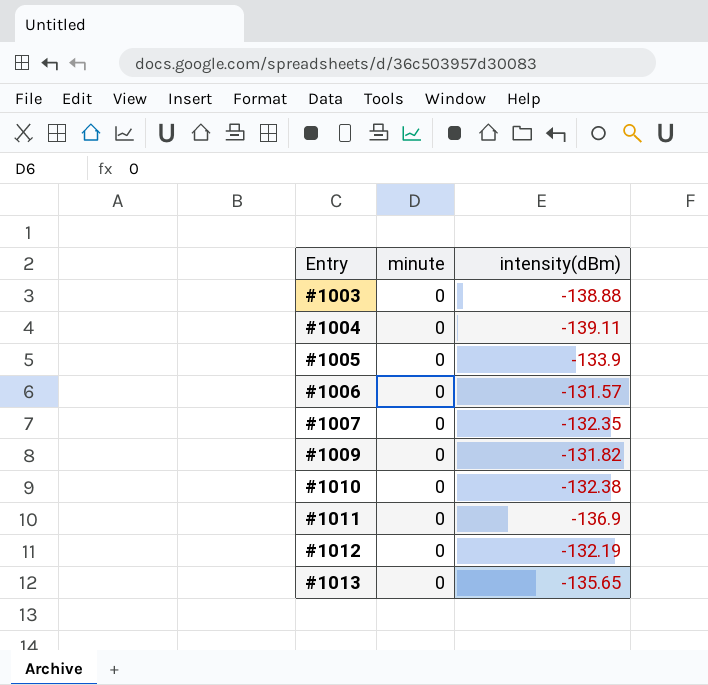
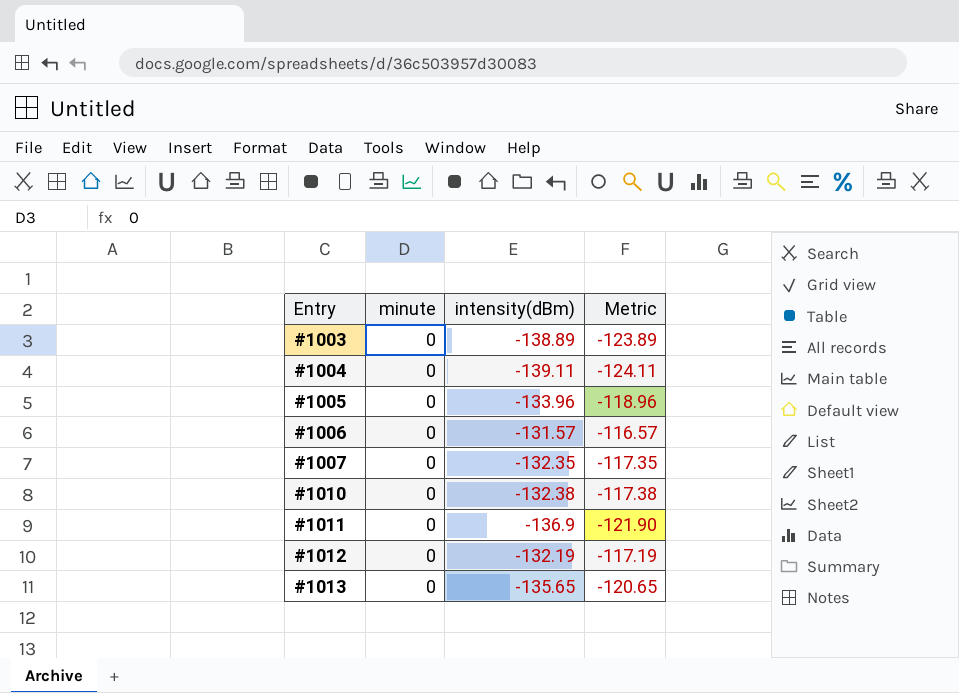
column Metric | formula: none -> [intensity(dBm)] + 15
row #1009: 0 | -131.82 -> none
#1003 | intensity(dBm): -138.88 -> -138.89
#1005 | intensity(dBm): -133.9 -> -133.96

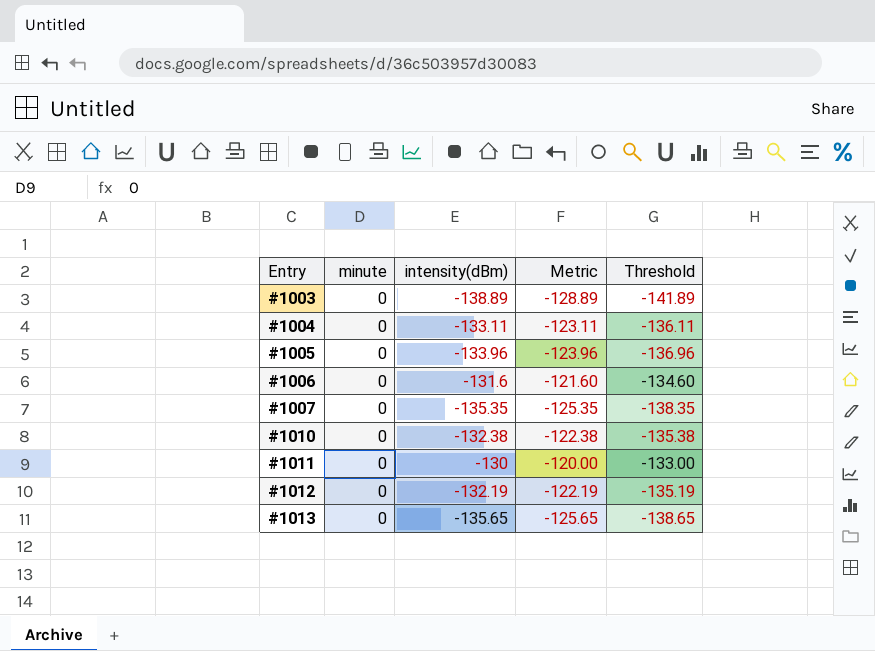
column Metric | formula: [intensity(dBm)] + 15 -> [intensity(dBm)] + 10
column Threshold | formula: none -> [intensity(dBm)] - 3
#1004 | intensity(dBm): -139.11 -> -133.11
#1006 | intensity(dBm): -131.57 -> -131.6
#1007 | intensity(dBm): -132.35 -> -135.35
#1011 | intensity(dBm): -136.9 -> -130

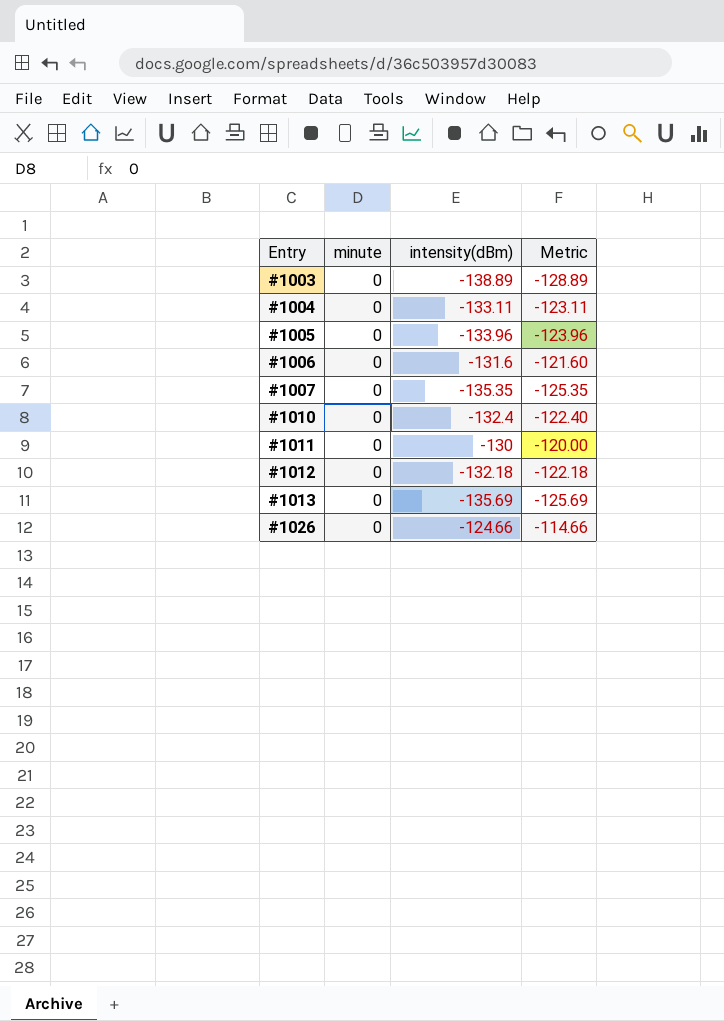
column Threshold | formula: [intensity(dBm)] - 3 -> none
#1010 | intensity(dBm): -132.38 -> -132.4
#1010 | Metric: -122.38 -> -122.40
#1012 | intensity(dBm): -132.19 -> -132.18
#1012 | Metric: -122.19 -> -122.18
#1013 | intensity(dBm): -135.65 -> -135.69
#1013 | Metric: -125.65 -> -125.69
row #1026: none -> 0 | -124.66 | -114.66

